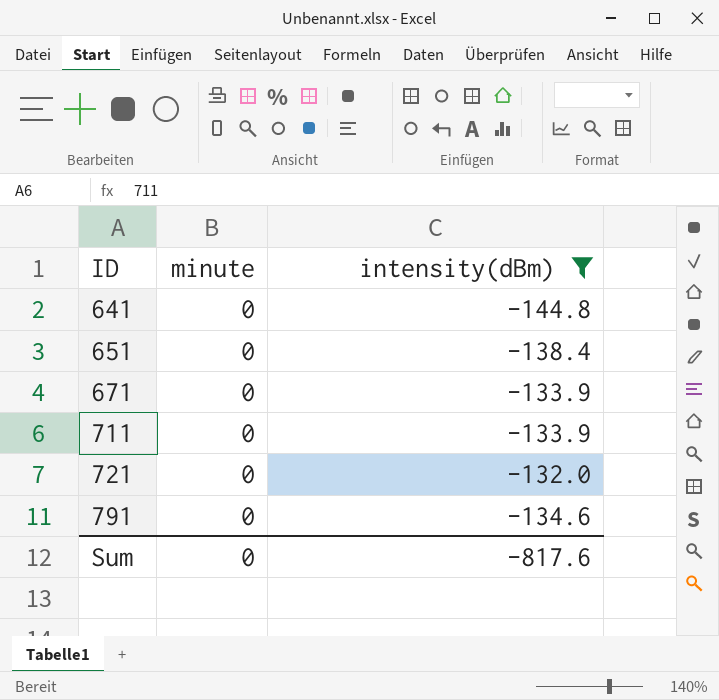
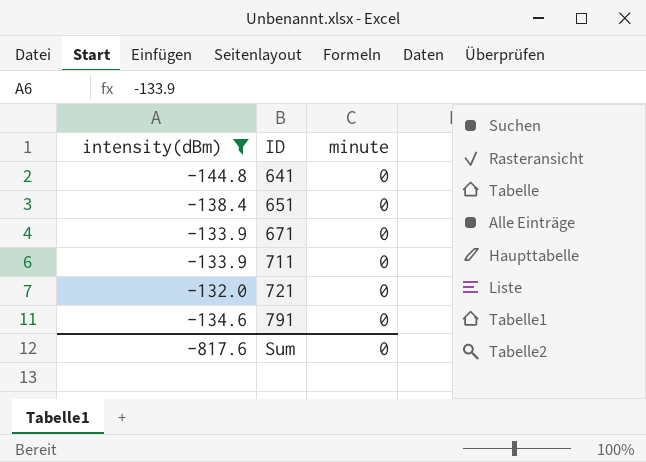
column intensity(dBm) | position: 3 -> 1

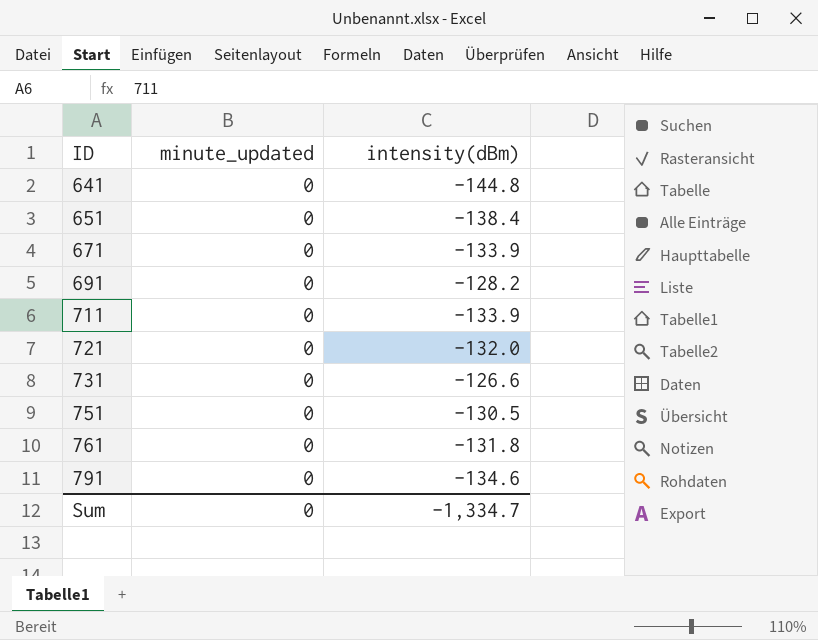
filter: intensity(dBm) <= -132.0 -> none
column name: minute -> minute_updated
column intensity(dBm) | position: 1 -> 3
Sum | intensity(dBm): -817.6 -> -1,334.7

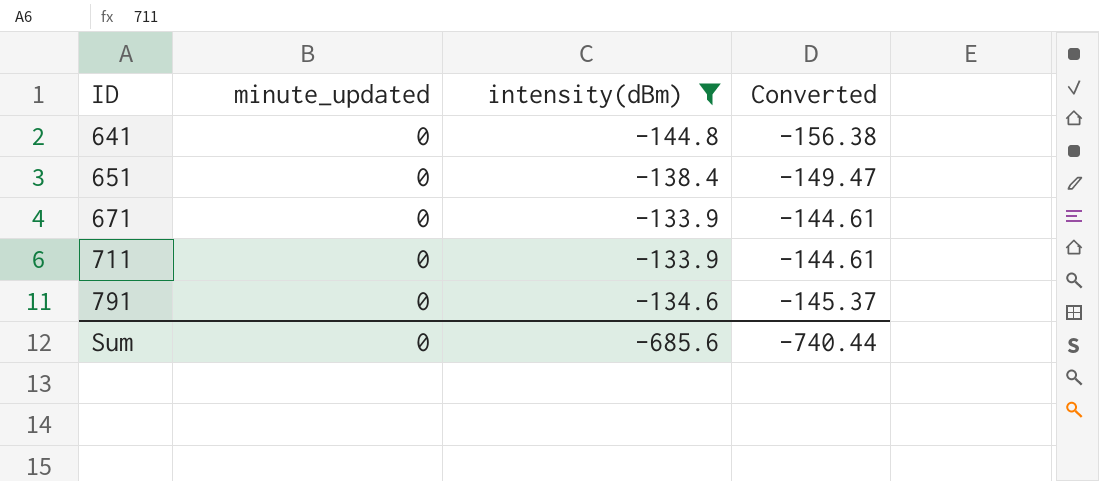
filter: none -> intensity(dBm) <= -133.9
column Converted | formula: none -> [intensity(dBm)] * 1.08
Sum | intensity(dBm): -1,334.7 -> -685.6

